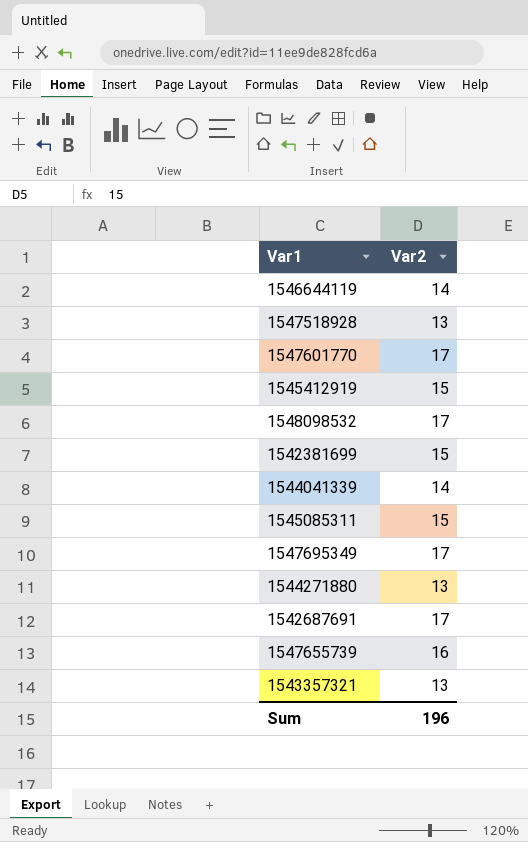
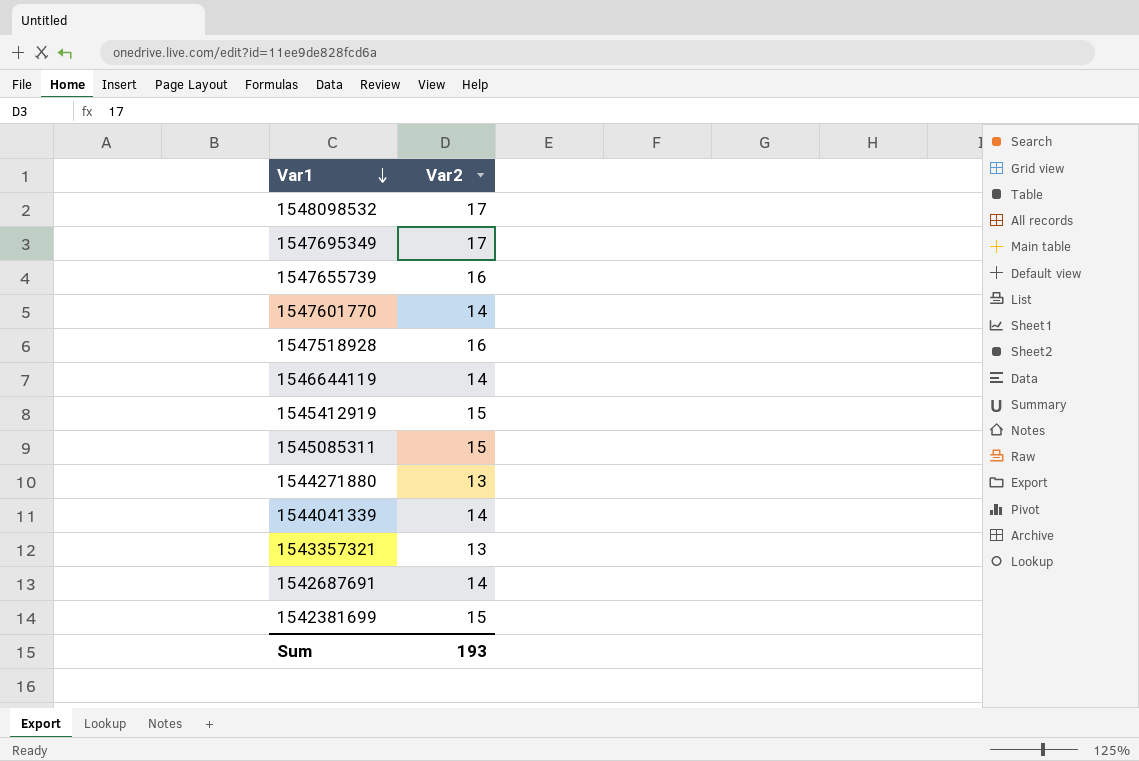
row order: none -> Var1 descending
1547601770 | Var2: 17 -> 14
1547518928 | Var2: 13 -> 16
1542687691 | Var2: 17 -> 14
Sum | Var2: 196 -> 193

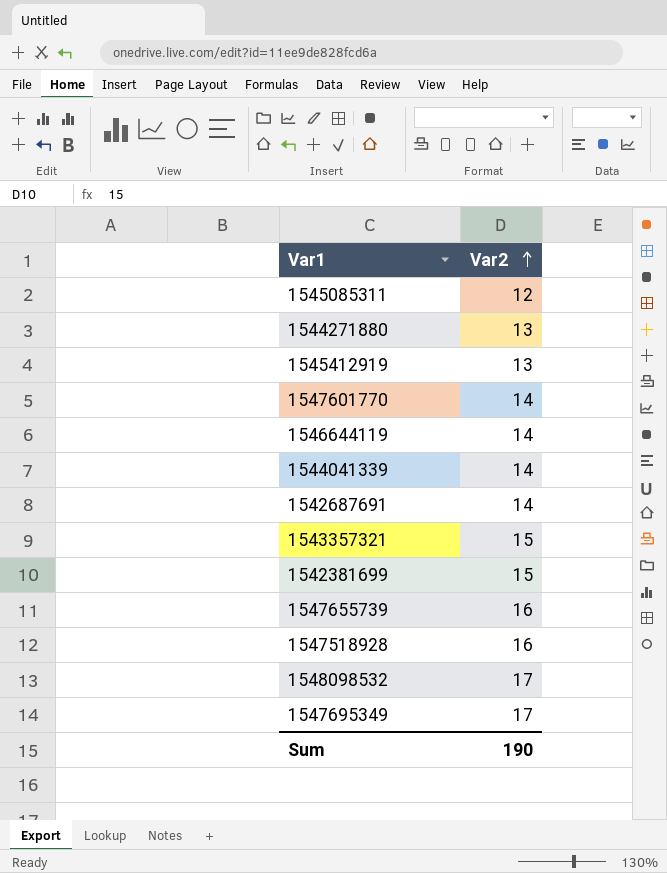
row order: Var1 descending -> Var2 ascending
1545085311 | Var2: 15 -> 12
1545412919 | Var2: 15 -> 13
1543357321 | Var2: 13 -> 15
Sum | Var2: 193 -> 190

